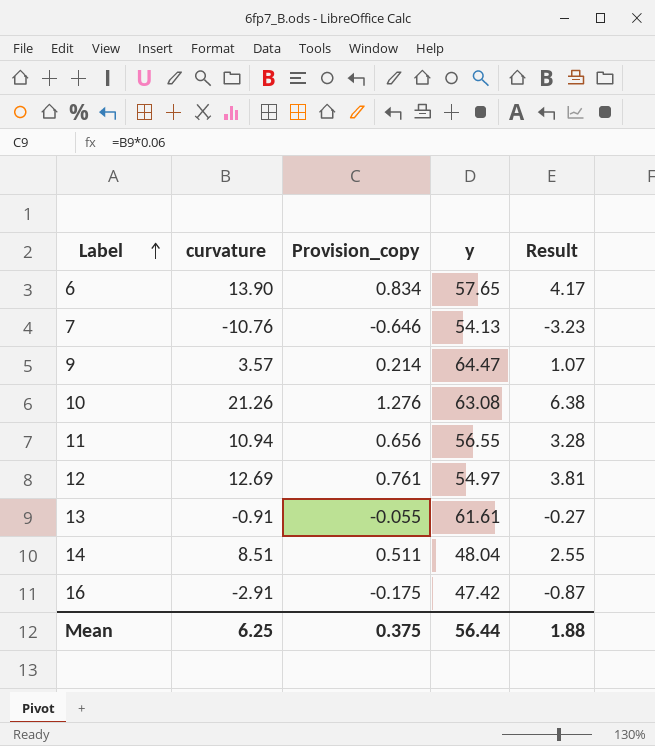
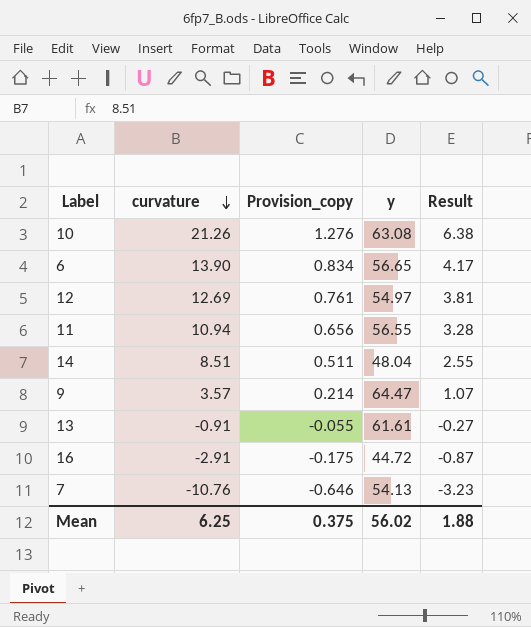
row order: Label ascending -> curvature descending
6 | y: 57.65 -> 56.65
16 | y: 47.42 -> 44.72
Mean | y: 56.44 -> 56.02

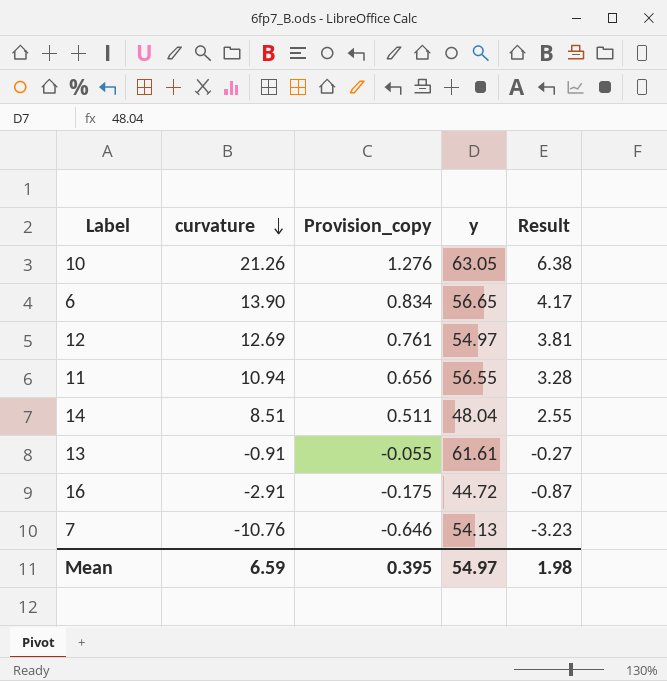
row 9: 3.57 | 0.214 | 64.47 | 1.07 -> none
10 | y: 63.08 -> 63.05
Mean | curvature: 6.25 -> 6.59
Mean | Provision_copy: 0.375 -> 0.395
Mean | y: 56.02 -> 54.97
Mean | Result: 1.88 -> 1.98

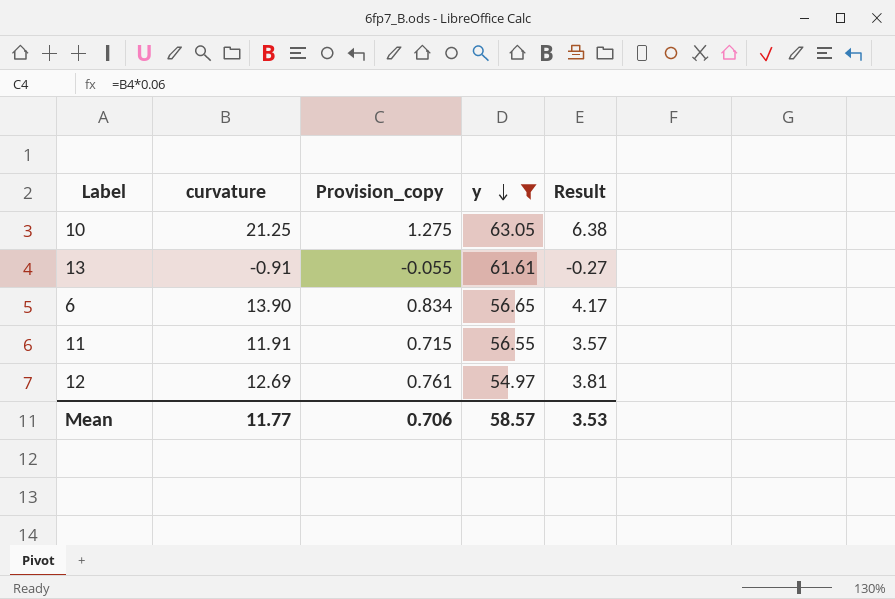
filter: none -> y >= 54.97
row order: curvature descending -> y descending
10 | curvature: 21.26 -> 21.25
10 | Provision_copy: 1.276 -> 1.275
11 | curvature: 10.94 -> 11.91
11 | Provision_copy: 0.656 -> 0.715
11 | Result: 3.28 -> 3.57
Mean | curvature: 6.59 -> 11.77
Mean | Provision_copy: 0.395 -> 0.706
Mean | y: 54.97 -> 58.57
Mean | Result: 1.98 -> 3.53

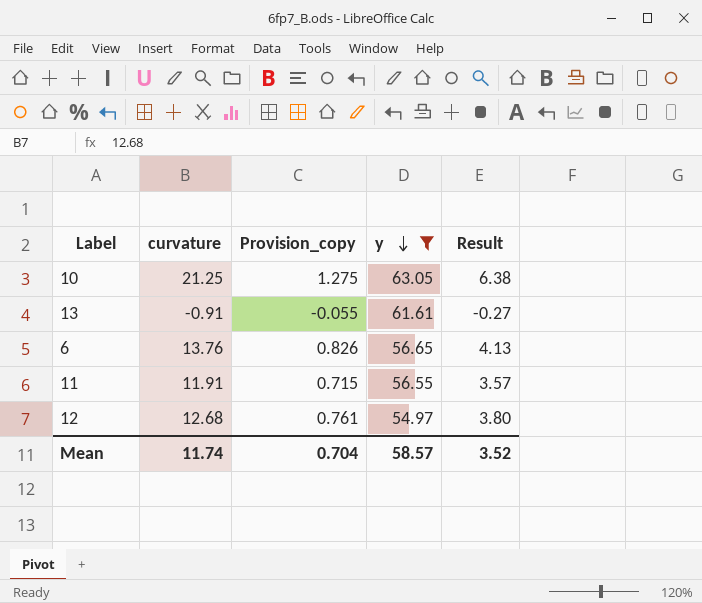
6 | curvature: 13.90 -> 13.76
6 | Provision_copy: 0.834 -> 0.826
6 | Result: 4.17 -> 4.13
12 | curvature: 12.69 -> 12.68
12 | Result: 3.81 -> 3.80
Mean | curvature: 11.77 -> 11.74
Mean | Provision_copy: 0.706 -> 0.704
Mean | Result: 3.53 -> 3.52

